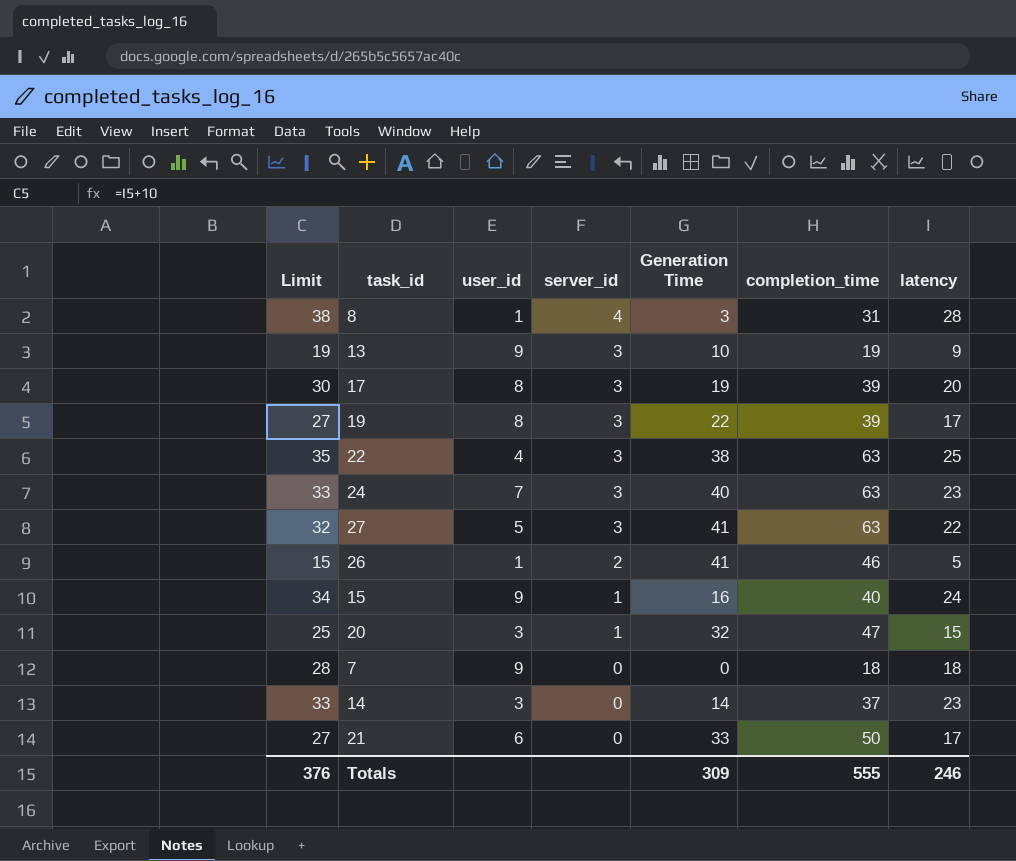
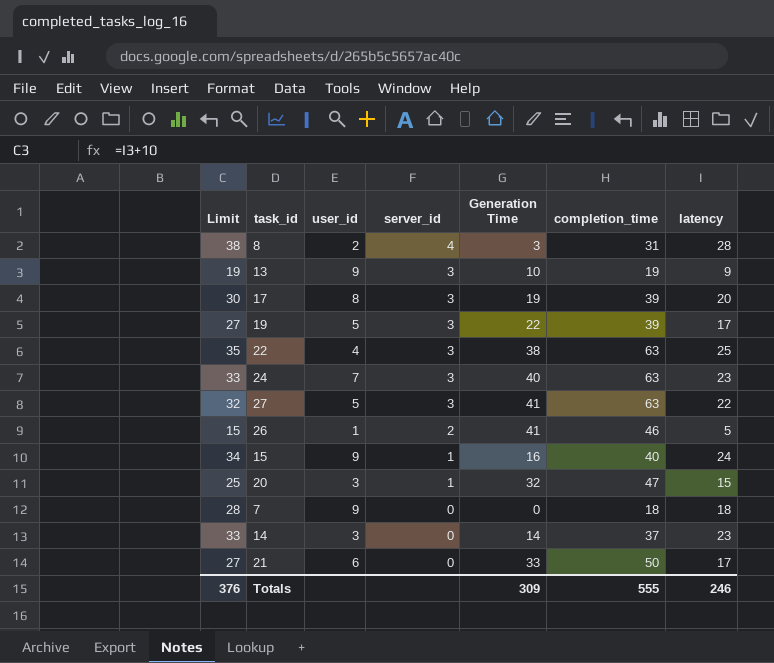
8 | user_id: 1 -> 2
19 | user_id: 8 -> 5

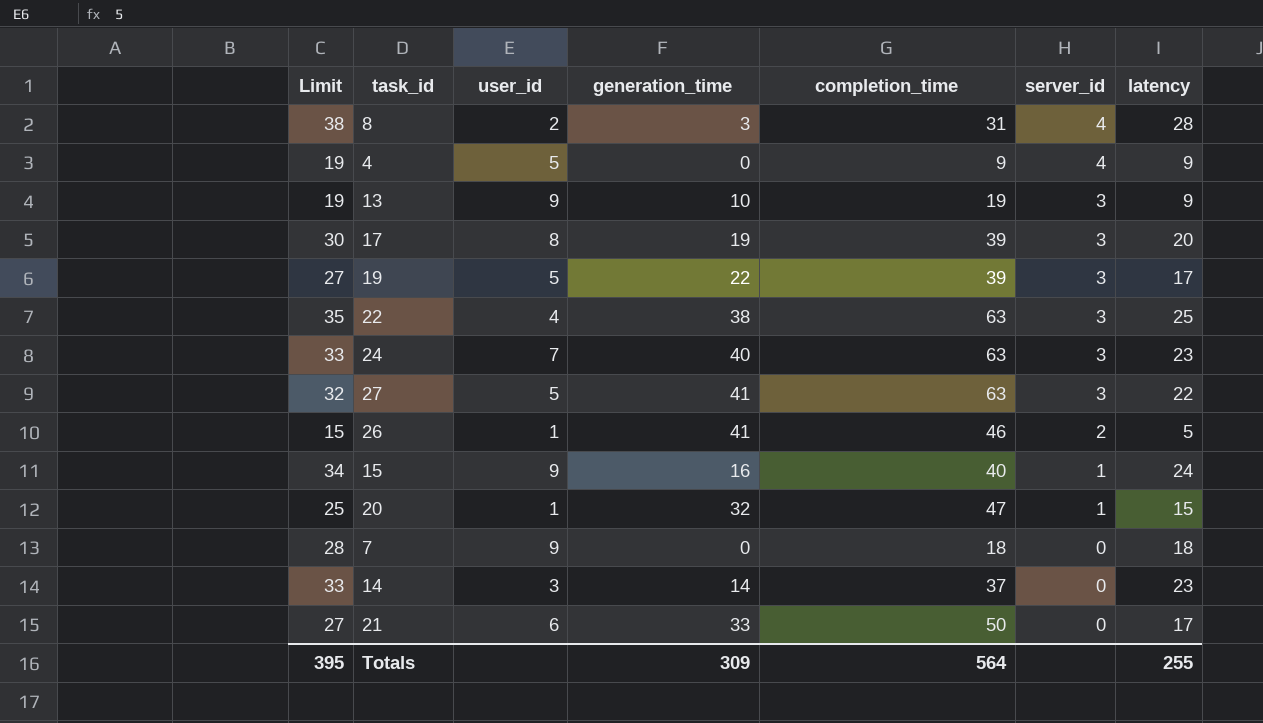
column name: Generation Time -> generation_time
column server_id | position: 4 -> 6
row 4: none -> 19 | 5 | 0 | 9 | 4 | 9
20 | user_id: 3 -> 1
Totals | Limit: 376 -> 395
Totals | completion_time: 555 -> 564
Totals | latency: 246 -> 255

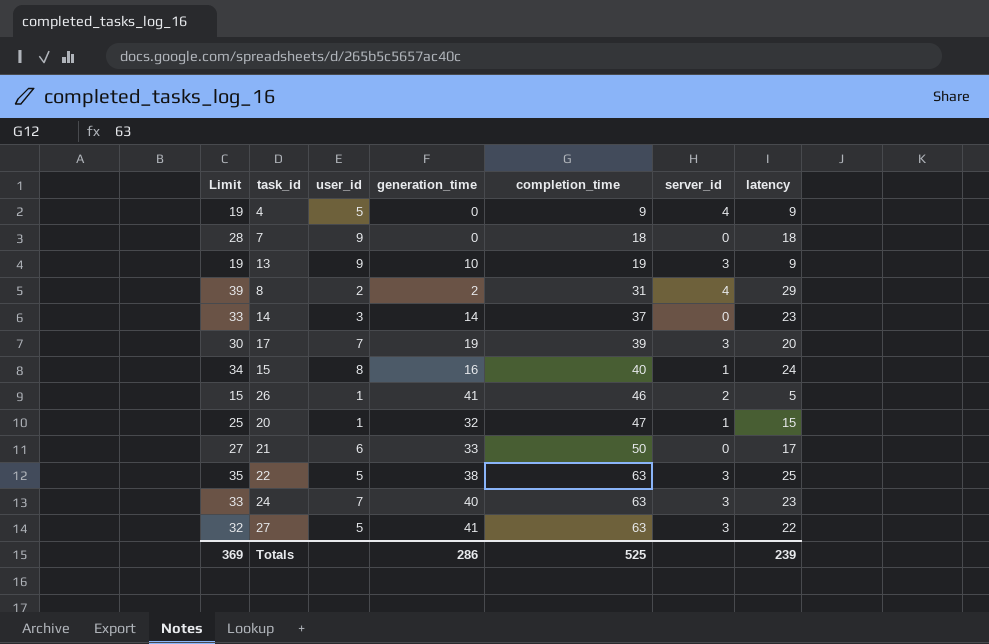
row order: server_id descending -> completion_time ascending
row 19: 27 | 5 | 22 | 39 | 3 | 17 -> none
8 | Limit: 38 -> 39
8 | generation_time: 3 -> 2
8 | latency: 28 -> 29
17 | user_id: 8 -> 7
15 | user_id: 9 -> 8
22 | user_id: 4 -> 5
Totals | Limit: 395 -> 369
Totals | generation_time: 309 -> 286
Totals | completion_time: 564 -> 525
Totals | latency: 255 -> 239

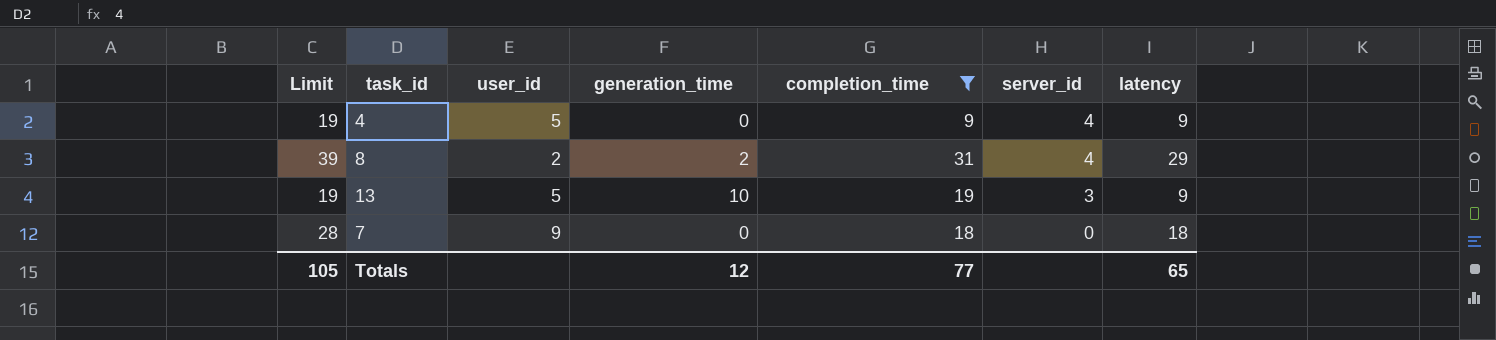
filter: none -> completion_time <= 31
row order: completion_time ascending -> server_id descending
13 | user_id: 9 -> 5
Totals | Limit: 369 -> 105
Totals | generation_time: 286 -> 12
Totals | completion_time: 525 -> 77
Totals | latency: 239 -> 65

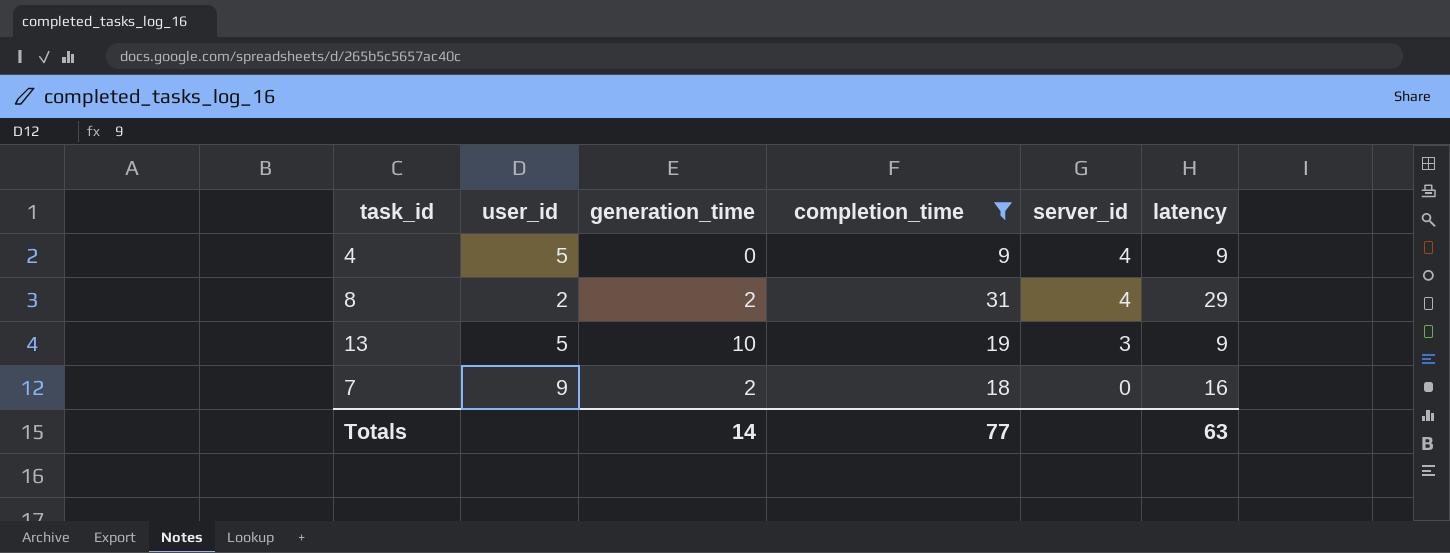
column Limit | formula: [latency] + 10 -> none
7 | generation_time: 0 -> 2
7 | latency: 18 -> 16
Totals | generation_time: 12 -> 14
Totals | latency: 65 -> 63

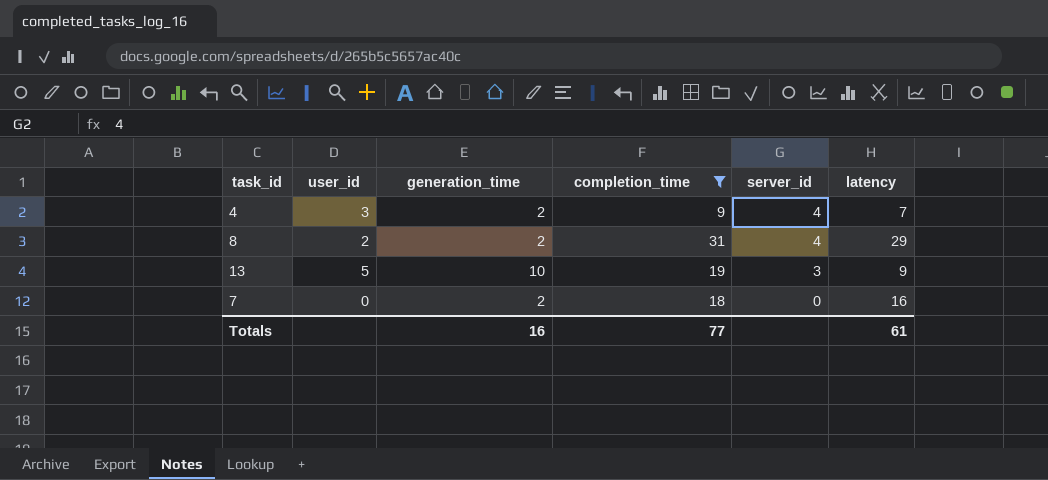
4 | user_id: 5 -> 3
4 | generation_time: 0 -> 2
4 | latency: 9 -> 7
7 | user_id: 9 -> 0
Totals | generation_time: 14 -> 16
Totals | latency: 63 -> 61

